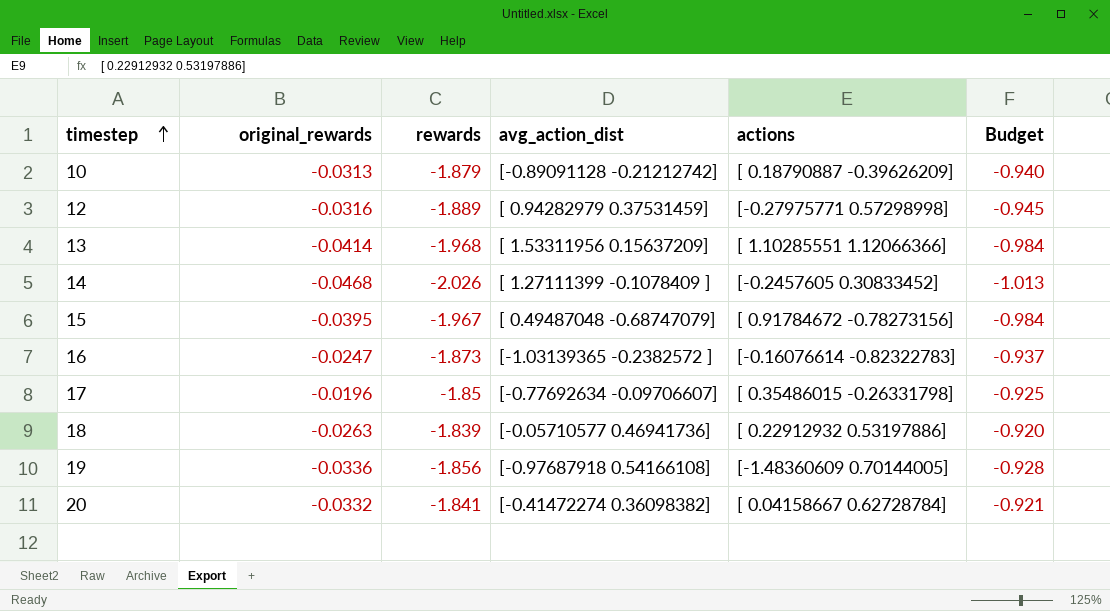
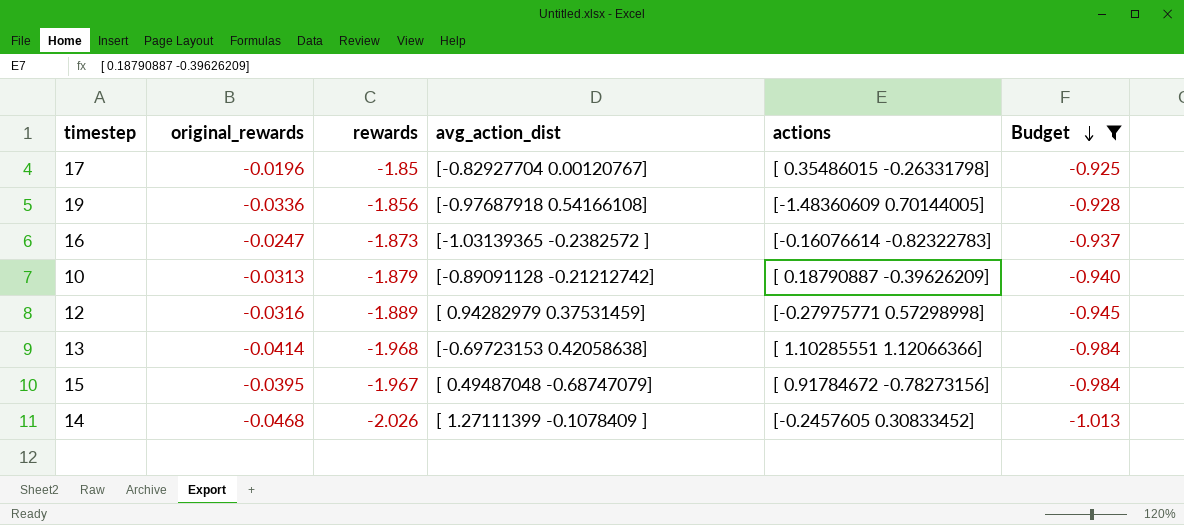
filter: none -> Budget <= -0.925
row order: timestep ascending -> Budget descending
17 | avg_action_dist: [-0.77692634 -0.09706607] -> [-0.82927704 0.00120767]
13 | avg_action_dist: [ 1.53311956 0.15637209] -> [-0.69723153 0.42058638]

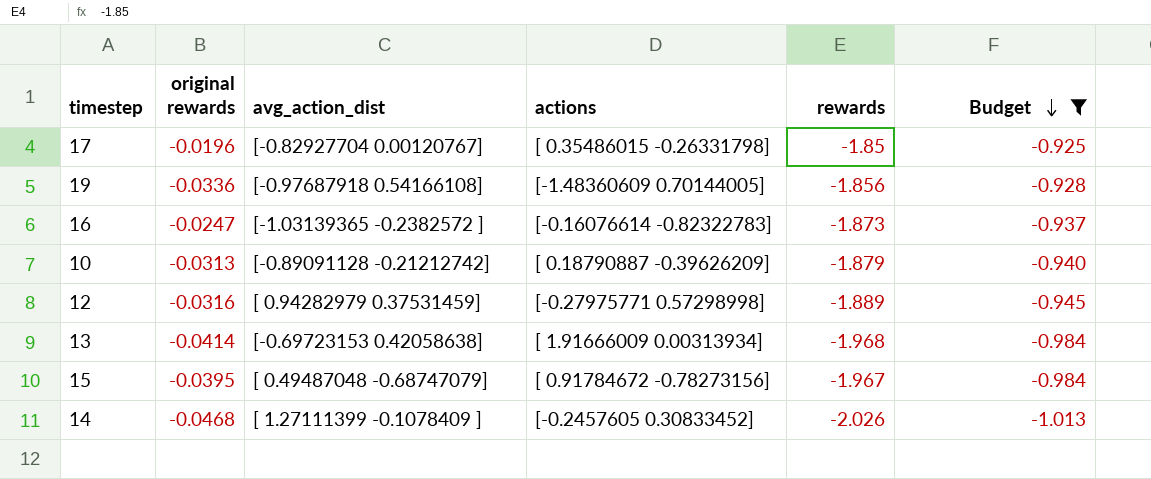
column name: original_rewards -> original rewards
column rewards | position: 3 -> 5
13 | actions: [ 1.10285551 1.12066366] -> [ 1.91666009 0.00313934]

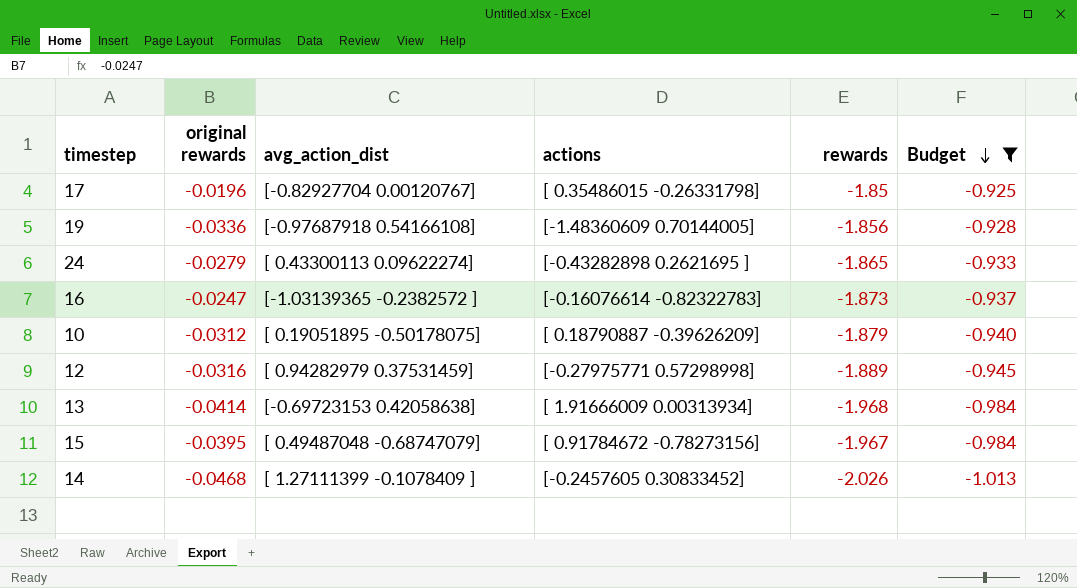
row 24: none -> -0.0279 | [ 0.43300113 0.09622274] | [-0.43282898 0.2621695 ] | -1.865 | -0.933
10 | original rewards: -0.0313 -> -0.0312
10 | avg_action_dist: [-0.89091128 -0.21212742] -> [ 0.19051895 -0.50178075]

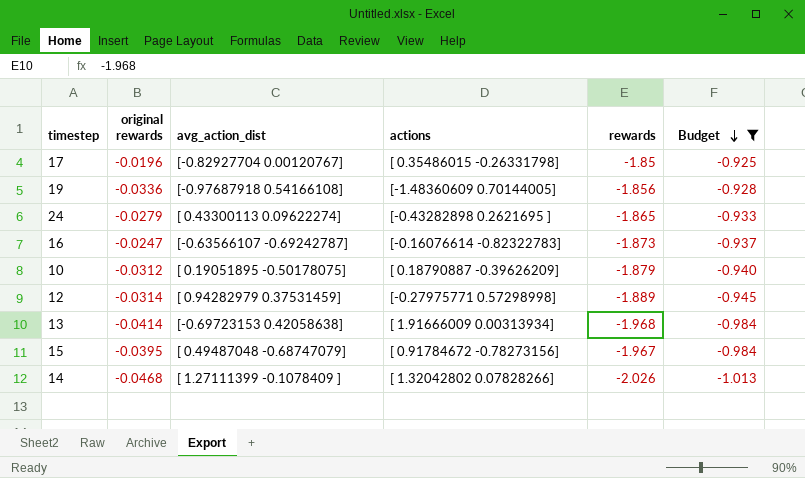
16 | avg_action_dist: [-1.03139365 -0.2382572 ] -> [-0.63566107 -0.69242787]
12 | original rewards: -0.0316 -> -0.0314
14 | actions: [-0.2457605 0.30833452] -> [ 1.32042802 0.07828266]

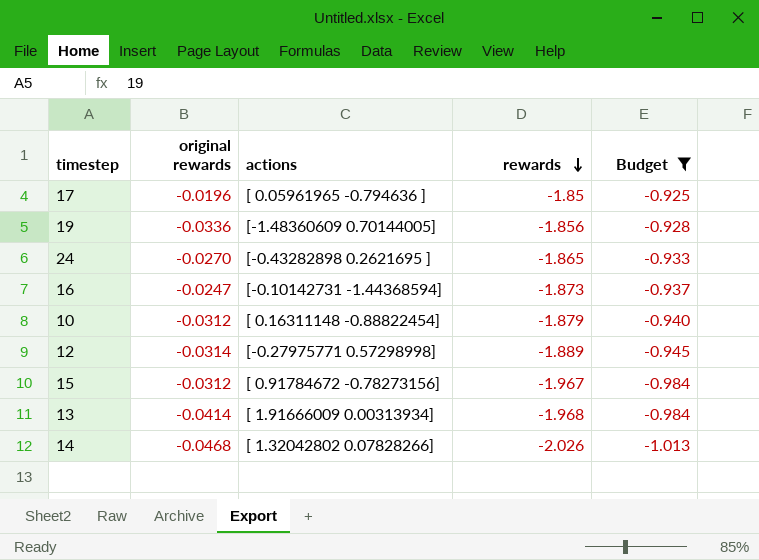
row order: Budget descending -> rewards descending
column avg_action_dist | position: 3 -> none
17 | actions: [ 0.35486015 -0.26331798] -> [ 0.05961965 -0.794636 ]
24 | original rewards: -0.0279 -> -0.0270
16 | actions: [-0.16076614 -0.82322783] -> [-0.10142731 -1.44368594]
10 | actions: [ 0.18790887 -0.39626209] -> [ 0.16311148 -0.88822454]
15 | original rewards: -0.0395 -> -0.0312

